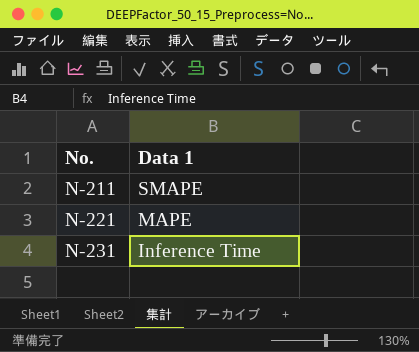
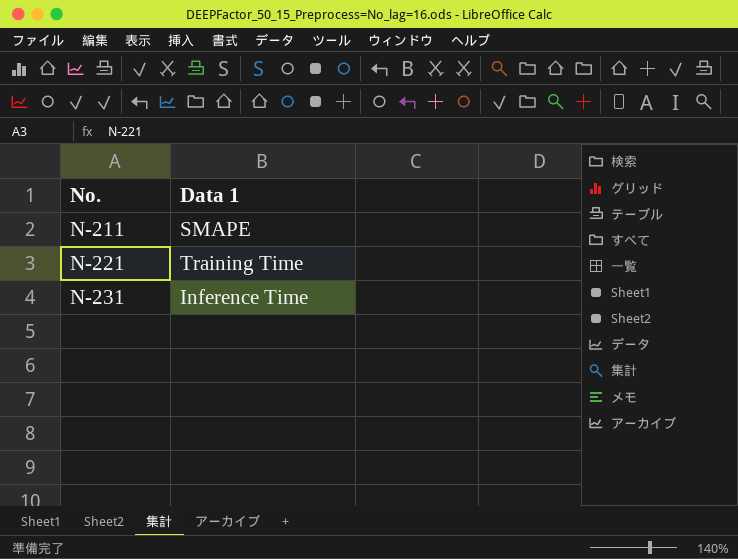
N-221 | Data 1: MAPE -> Training Time

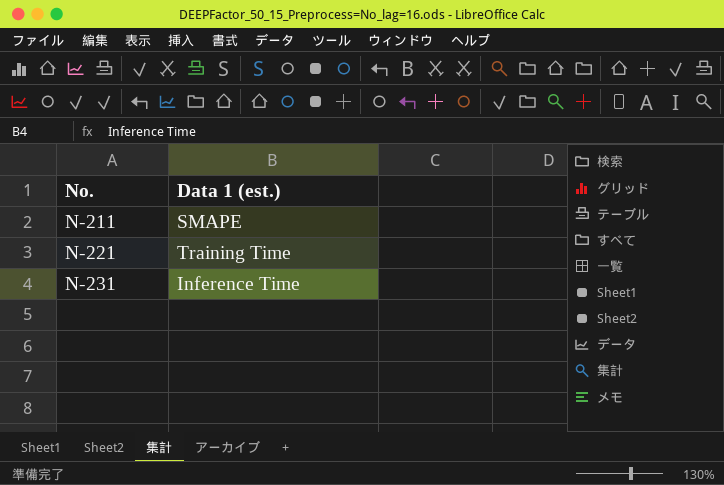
column name: Data 1 -> Data 1 (est.)

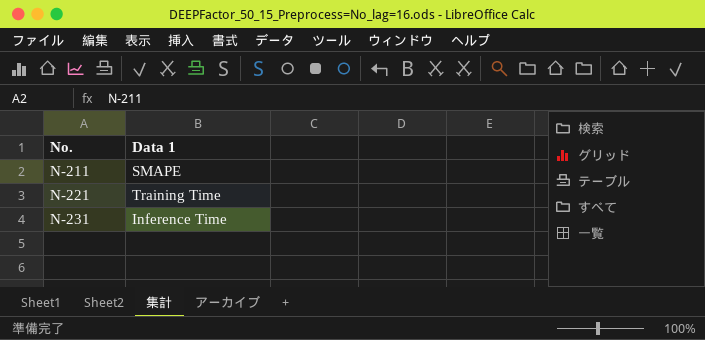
column name: Data 1 (est.) -> Data 1

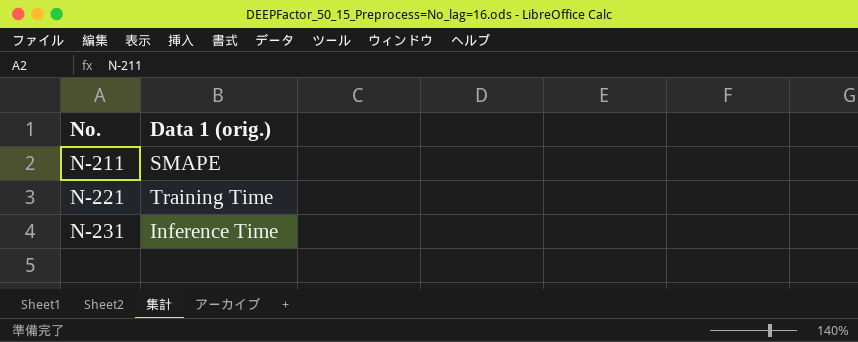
column name: Data 1 -> Data 1 (orig.)

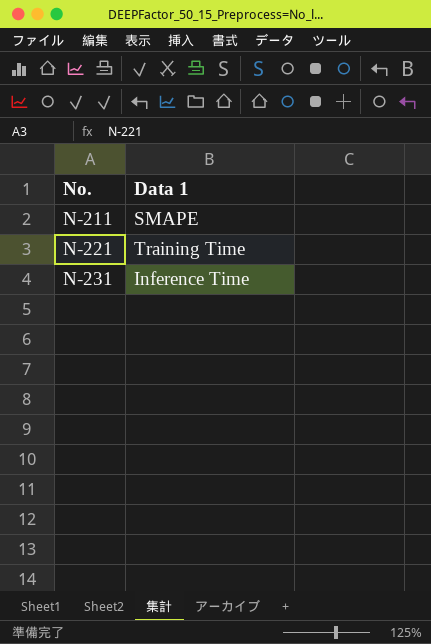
column name: Data 1 (orig.) -> Data 1

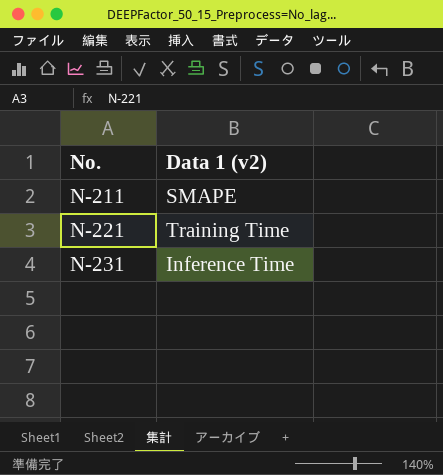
column name: Data 1 -> Data 1 (v2)

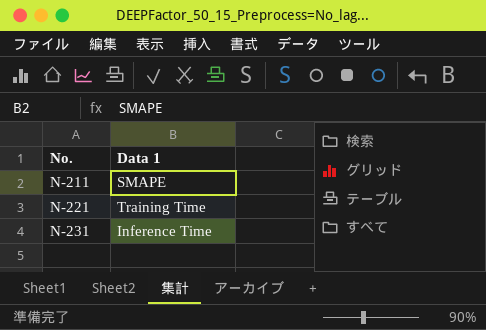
column name: Data 1 (v2) -> Data 1

